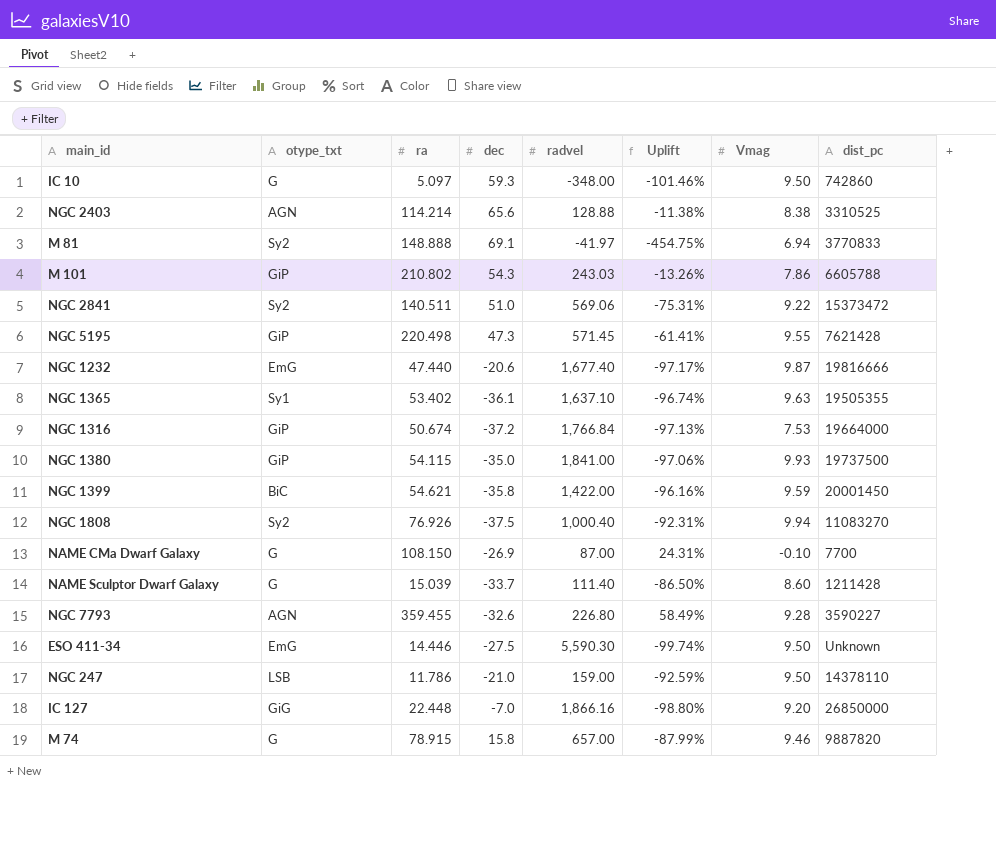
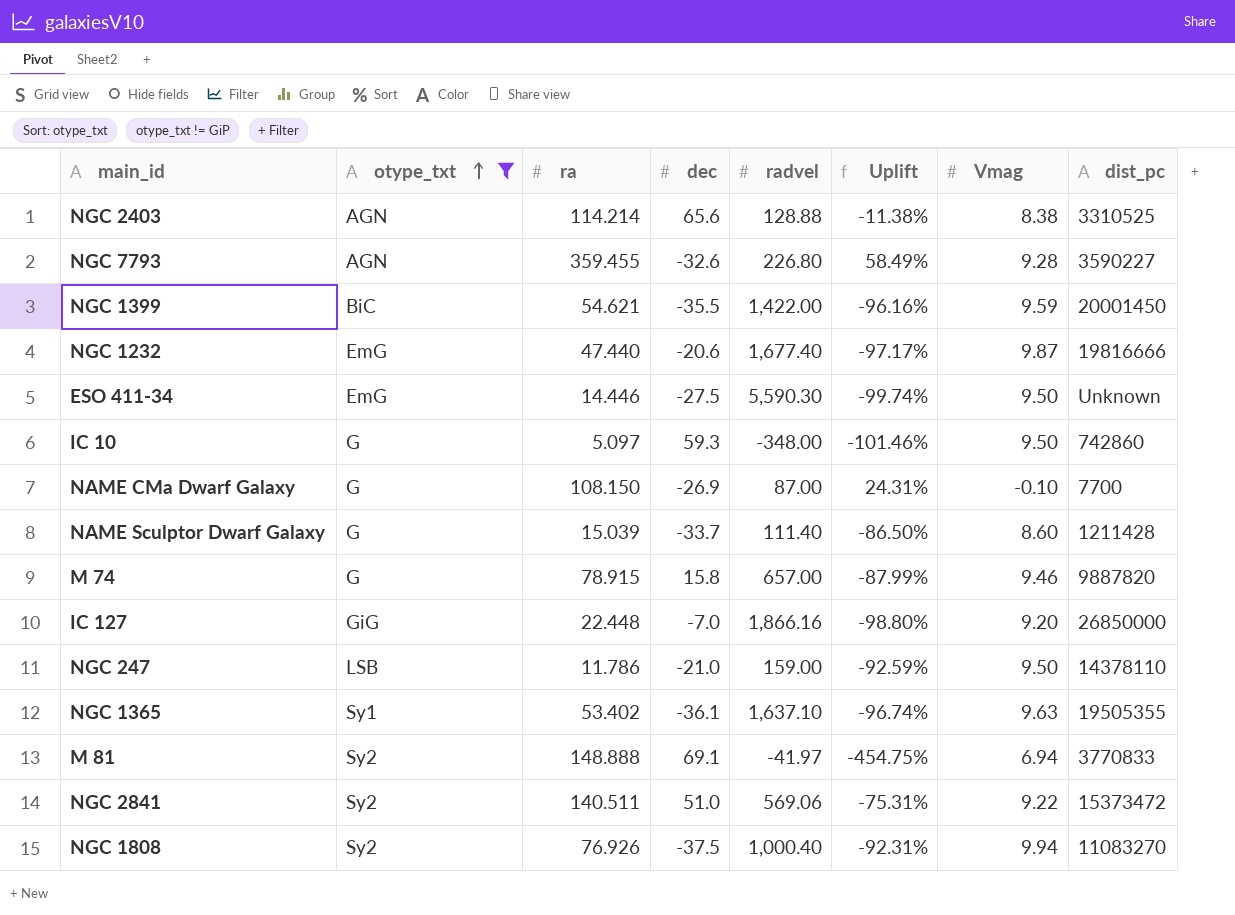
filter: none -> otype_txt != GiP
row order: none -> otype_txt ascending
NGC 1399 | dec: -35.8 -> -35.5

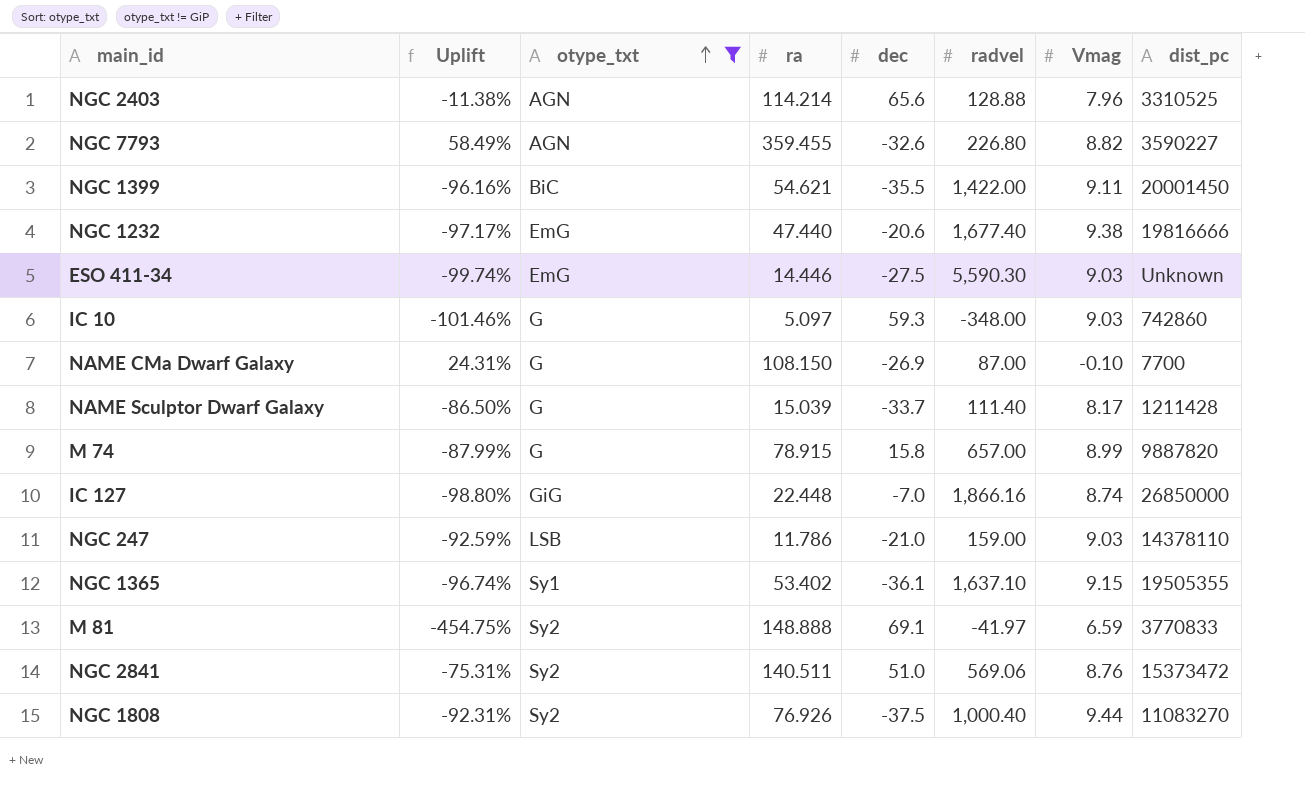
column Uplift | position: 6 -> 2
NGC 2403 | Vmag: 8.38 -> 7.96
NGC 7793 | Vmag: 9.28 -> 8.82
NGC 1399 | Vmag: 9.59 -> 9.11
NGC 1232 | Vmag: 9.87 -> 9.38
ESO 411-34 | Vmag: 9.50 -> 9.03
IC 10 | Vmag: 9.50 -> 9.03
NAME Sculptor Dwarf Galaxy | Vmag: 8.60 -> 8.17
M 74 | Vmag: 9.46 -> 8.99
IC 127 | Vmag: 9.20 -> 8.74
NGC 247 | Vmag: 9.50 -> 9.03
NGC 1365 | Vmag: 9.63 -> 9.15
M 81 | Vmag: 6.94 -> 6.59
NGC 2841 | Vmag: 9.22 -> 8.76
NGC 1808 | Vmag: 9.94 -> 9.44

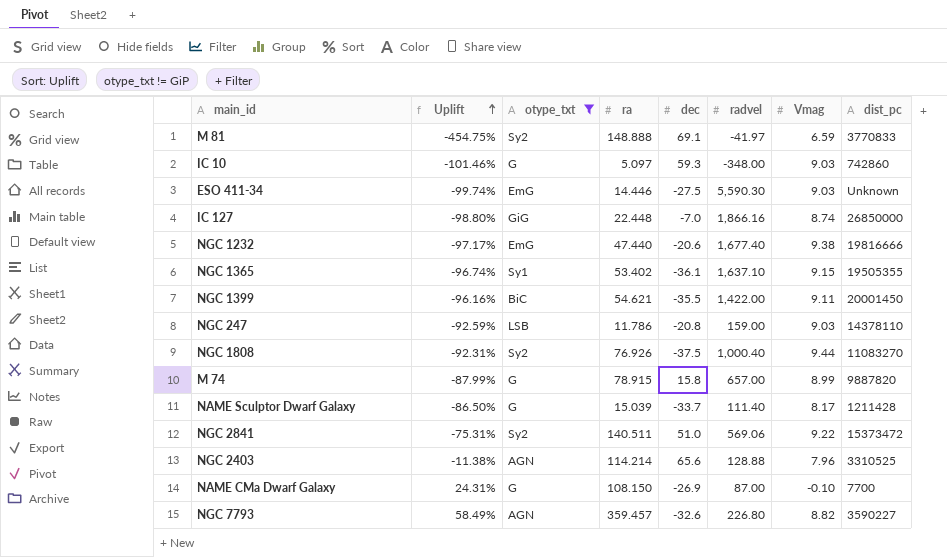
row order: otype_txt ascending -> Uplift ascending
NGC 247 | dec: -21.0 -> -20.8
NGC 2841 | Vmag: 8.76 -> 9.22
NGC 7793 | ra: 359.455 -> 359.457

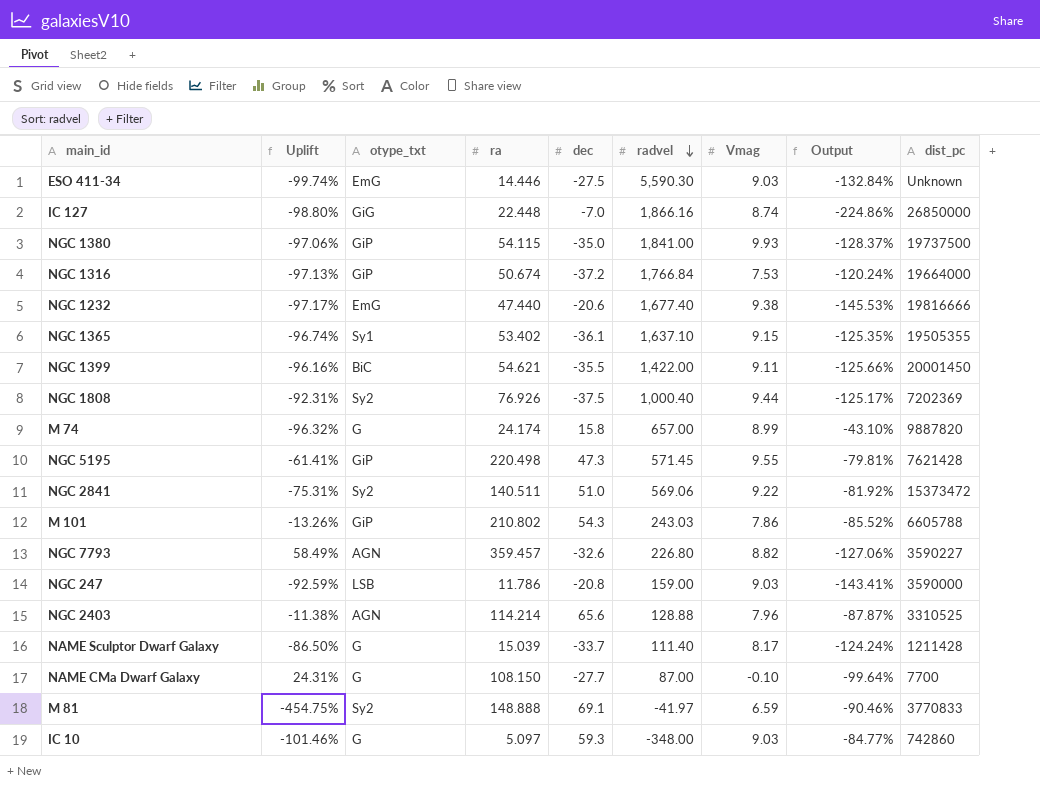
filter: otype_txt != GiP -> none
row order: Uplift ascending -> radvel descending
column Output | formula: none -> ([Vmag] - [dec]) / [dec]
NGC 1808 | dist_pc: 11083270 -> 7202369
M 74 | Uplift: -87.99% -> -96.32%
M 74 | ra: 78.915 -> 24.174
NGC 247 | dist_pc: 14378110 -> 3590000
NAME CMa Dwarf Galaxy | dec: -26.9 -> -27.7

